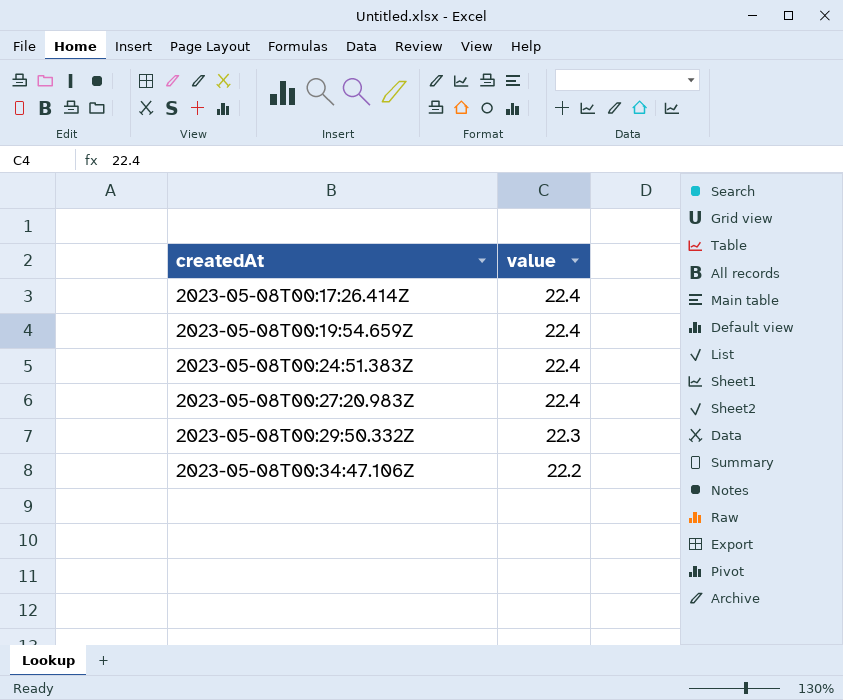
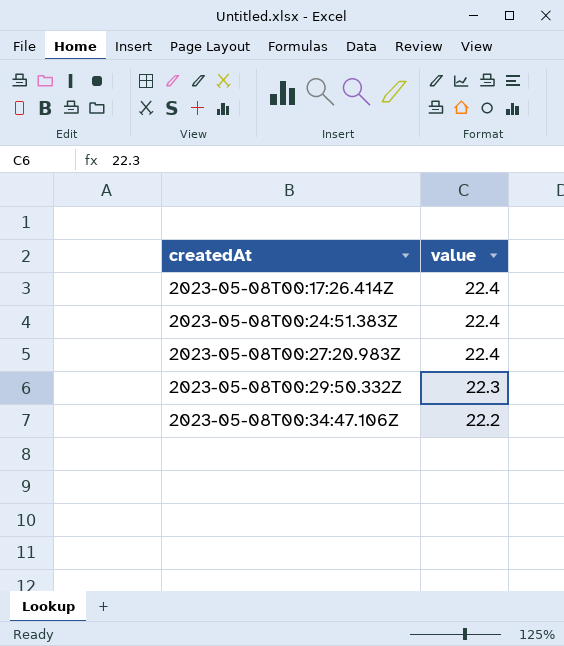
row 2023-05-08T00:19:54.659Z: 22.4 -> none

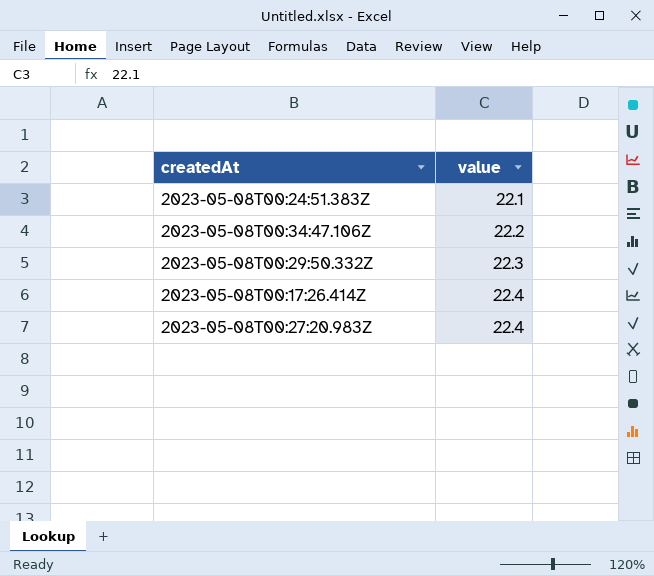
row order: createdAt ascending -> value ascending
2023-05-08T00:24:51.383Z | value: 22.4 -> 22.1

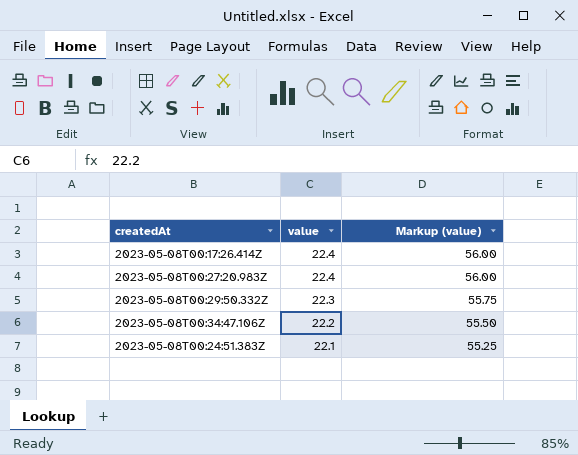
row order: value ascending -> value descending
column Markup (value) | formula: none -> [value] * 2.5

